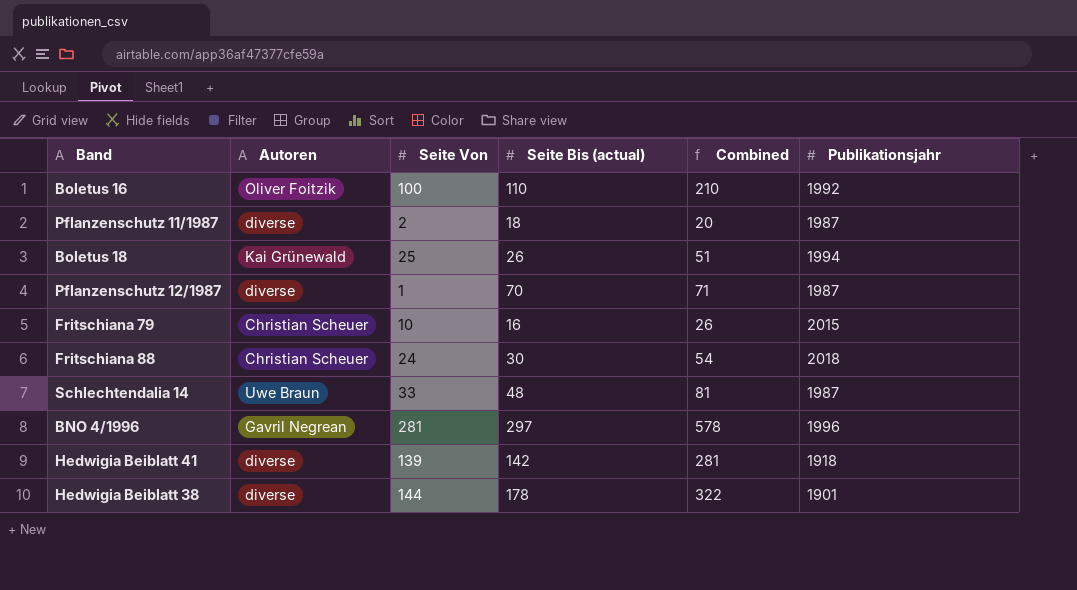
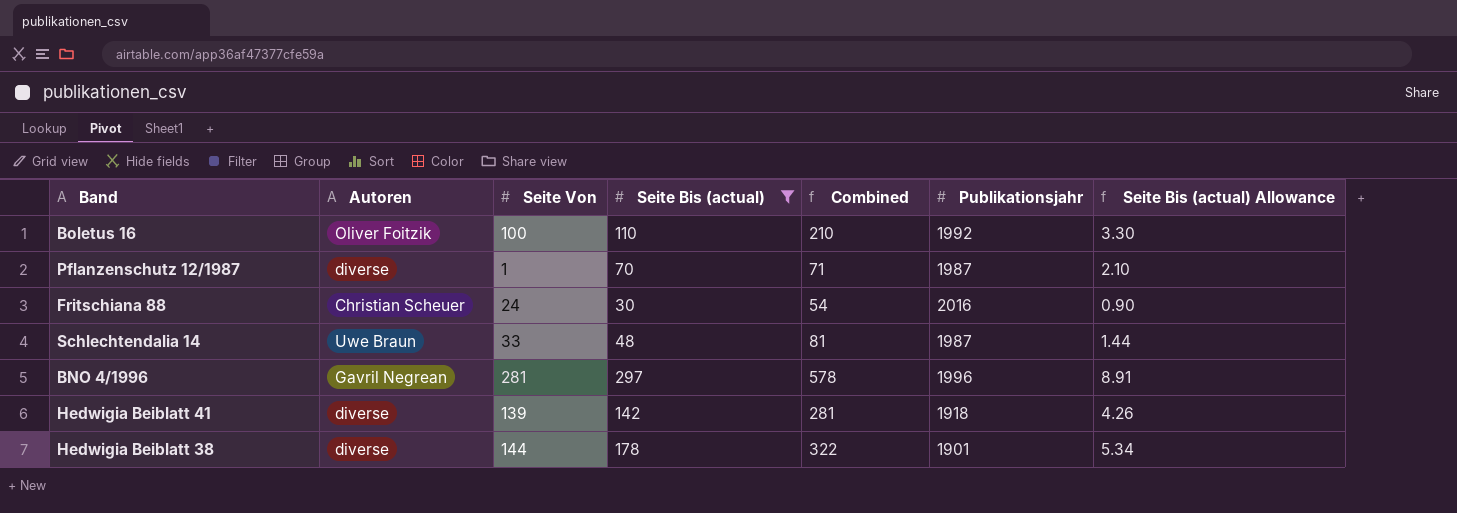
filter: none -> Seite Bis (actual) >= 30
column Seite Bis (actual) Allowance | formula: none -> [Seite Bis (actual)] * 0.03
Fritschiana 88 | Publikationsjahr: 2018 -> 2016

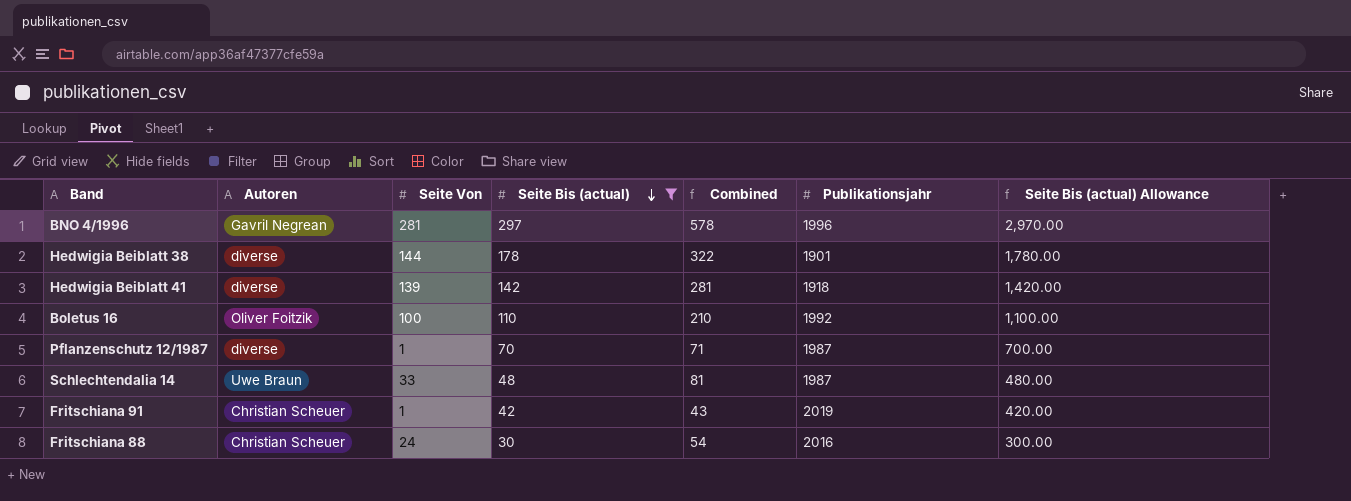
row order: none -> Seite Bis (actual) descending
column Seite Bis (actual) Allowance | formula: [Seite Bis (actual)] * 0.03 -> [Seite Bis (actual)] * 10
row Fritschiana 91: none -> Christian Scheuer | 1 | 42 | 43 | 2019 | 420.00

